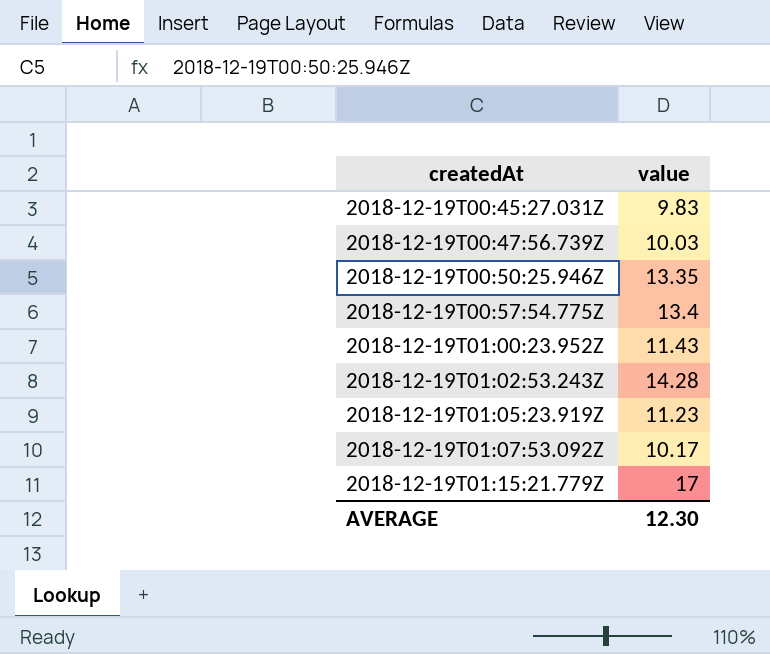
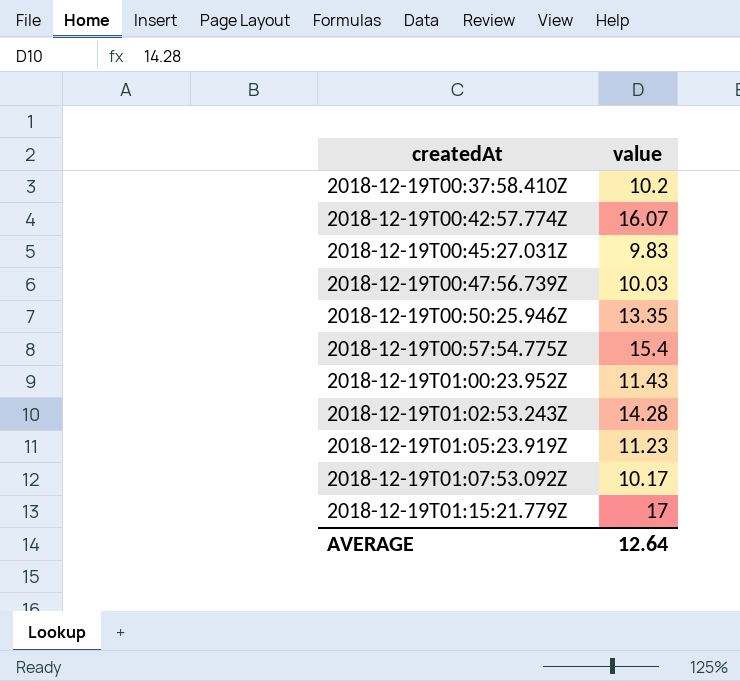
row 2018-12-19T00:37:58.410Z: none -> 10.2
row 2018-12-19T00:42:57.774Z: none -> 16.07
2018-12-19T00:57:54.775Z | value: 13.4 -> 15.4
AVERAGE | value: 12.30 -> 12.64

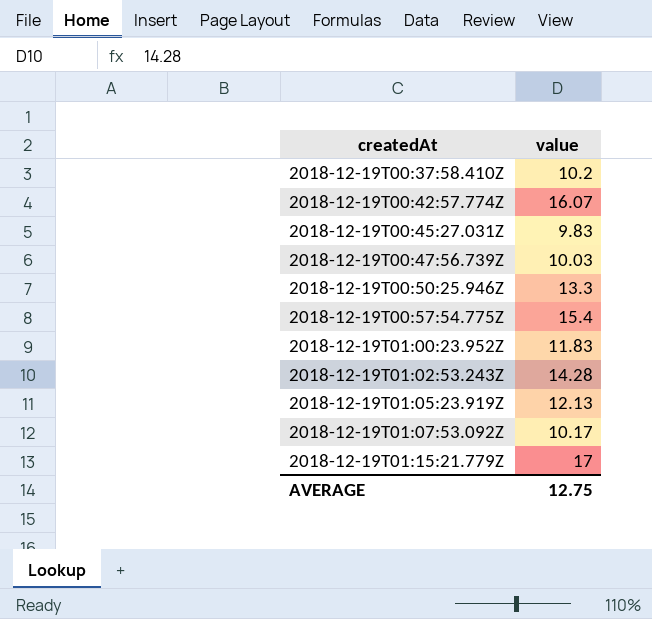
2018-12-19T00:50:25.946Z | value: 13.35 -> 13.3
2018-12-19T01:00:23.952Z | value: 11.43 -> 11.83
2018-12-19T01:05:23.919Z | value: 11.23 -> 12.13
AVERAGE | value: 12.64 -> 12.75

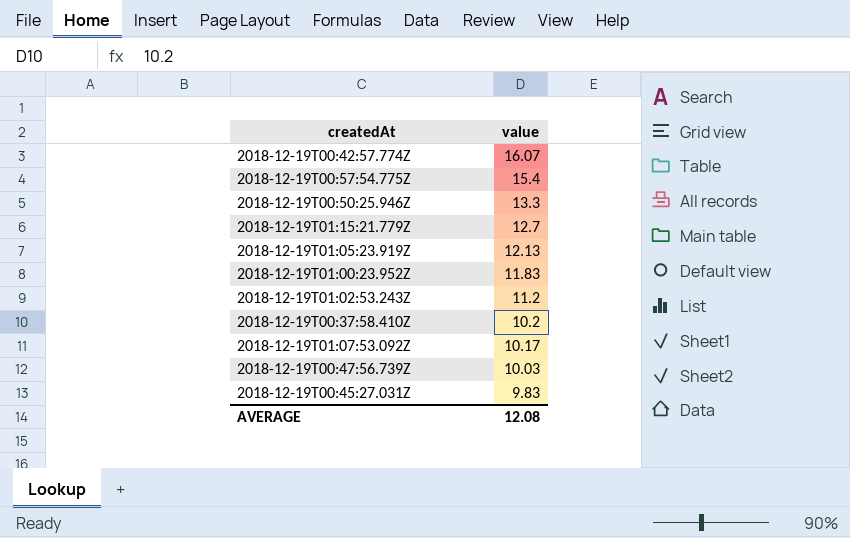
row order: createdAt ascending -> value descending
2018-12-19T01:15:21.779Z | value: 17 -> 12.7
2018-12-19T01:02:53.243Z | value: 14.28 -> 11.2
AVERAGE | value: 12.75 -> 12.08

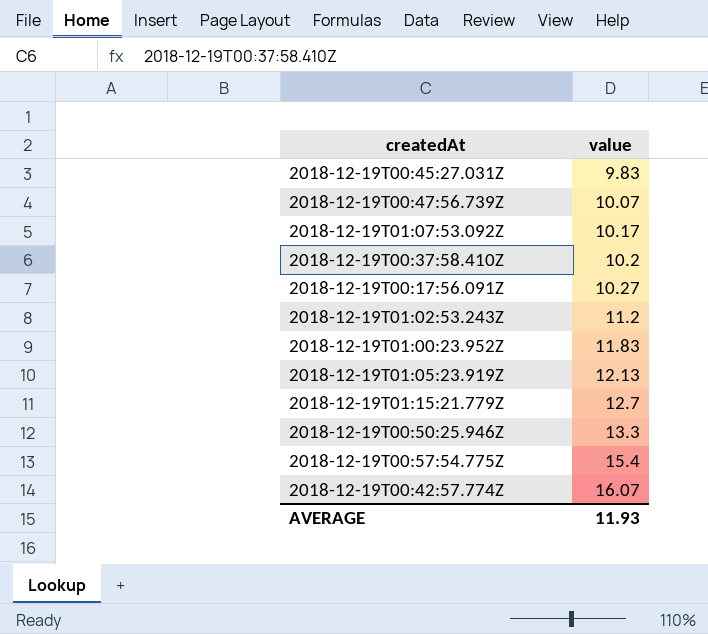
row order: value descending -> value ascending
2018-12-19T00:47:56.739Z | value: 10.03 -> 10.07
row 2018-12-19T00:17:56.091Z: none -> 10.27
AVERAGE | value: 12.08 -> 11.93

